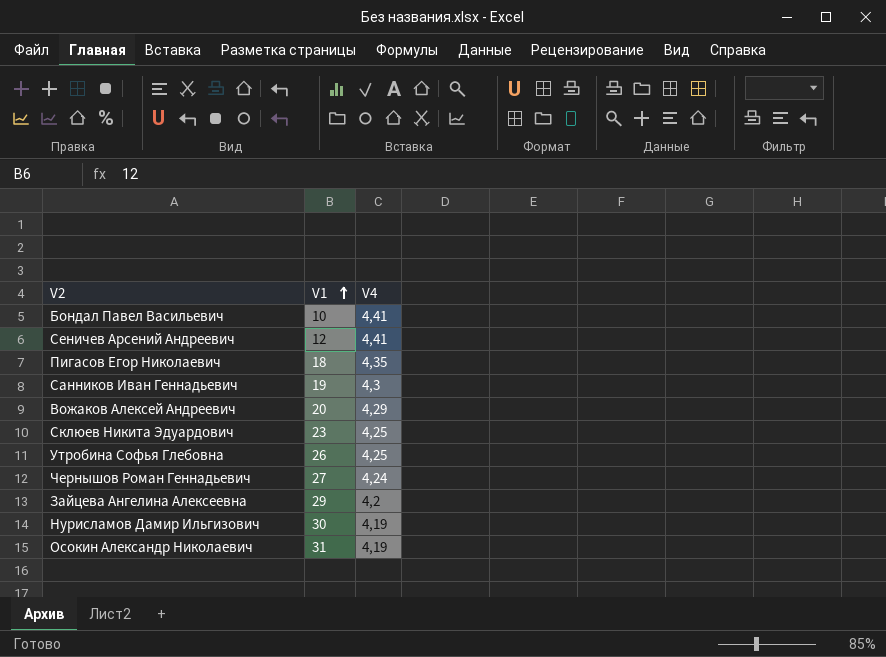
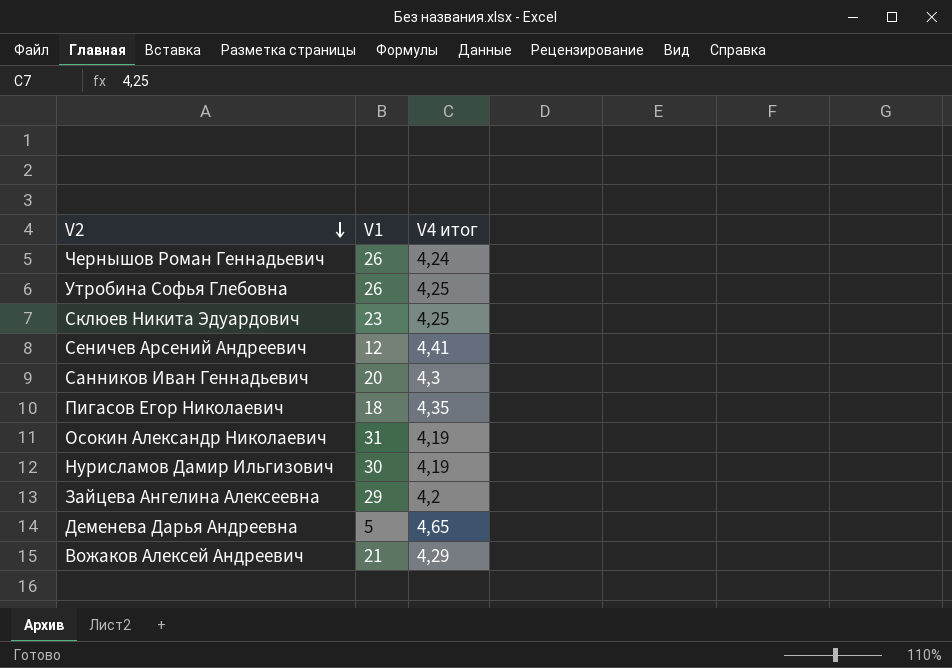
row order: V1 ascending -> V2 descending
column name: V4 -> V4 итог
row Бондал Павел Васильевич: 10 | 4,41 -> none
Чернышов Роман Геннадьевич | V1: 27 -> 26
Санников Иван Геннадьевич | V1: 19 -> 20
row Деменева Дарья Андреевна: none -> 5 | 4,65
Вожаков Алексей Андреевич | V1: 20 -> 21

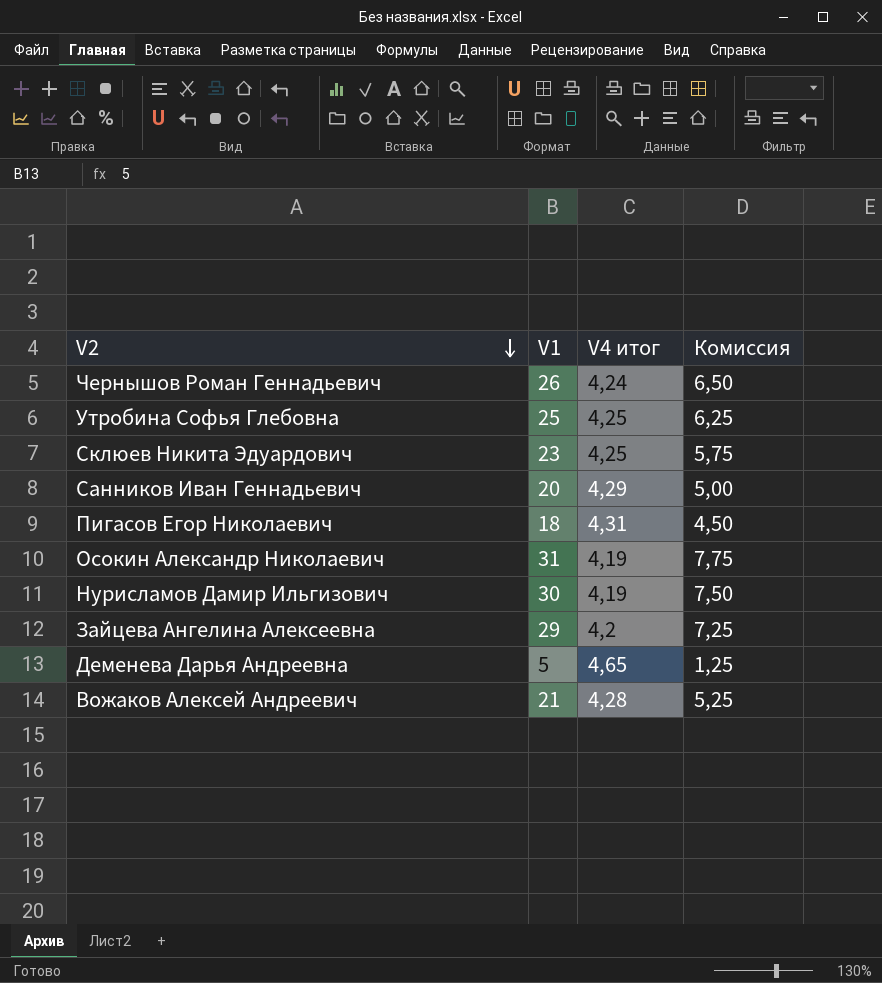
column Комиссия | formula: none -> [V1] * 0,25
row Сеничев Арсений Андреевич: 12 | 4,41 -> none
Утробина Софья Глебовна | V1: 26 -> 25
Санников Иван Геннадьевич | V4 итог: 4,3 -> 4,29
Пигасов Егор Николаевич | V4 итог: 4,35 -> 4,31
Вожаков Алексей Андреевич | V4 итог: 4,29 -> 4,28

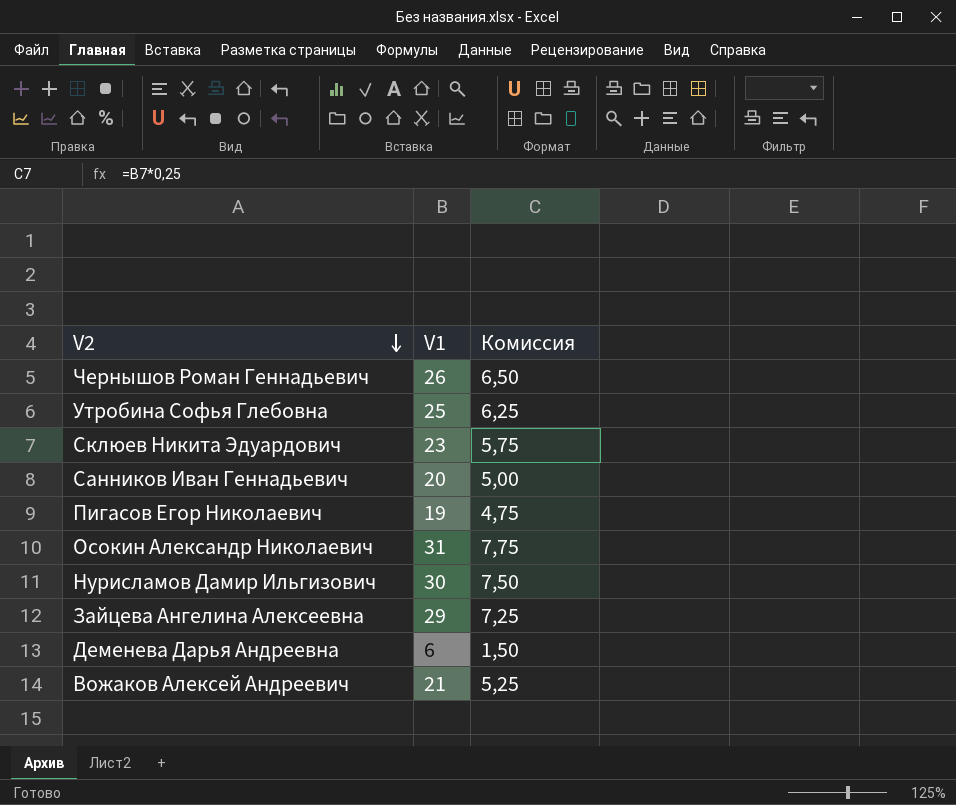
column V4 итог | position: 3 -> none
Пигасов Егор Николаевич | V1: 18 -> 19
Пигасов Егор Николаевич | Комиссия: 4,50 -> 4,75
Деменева Дарья Андреевна | V1: 5 -> 6
Деменева Дарья Андреевна | Комиссия: 1,25 -> 1,50

